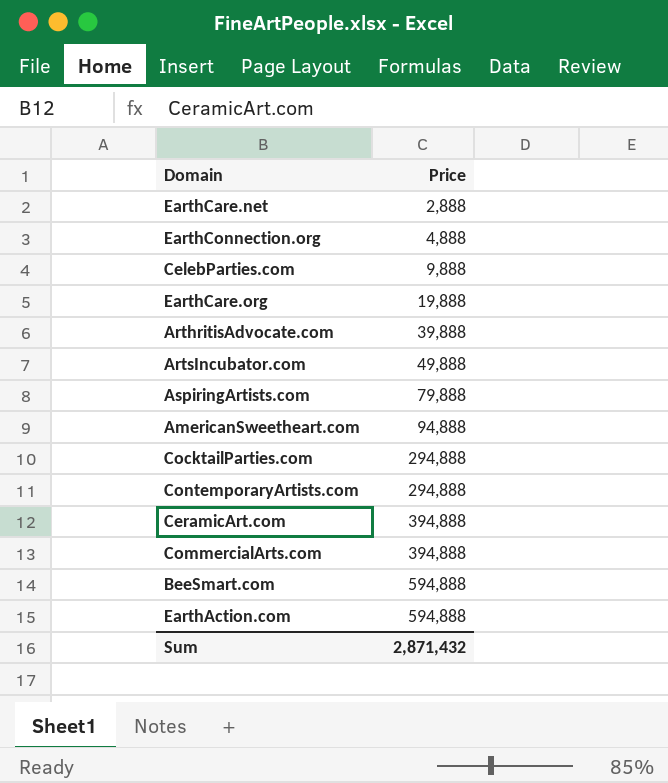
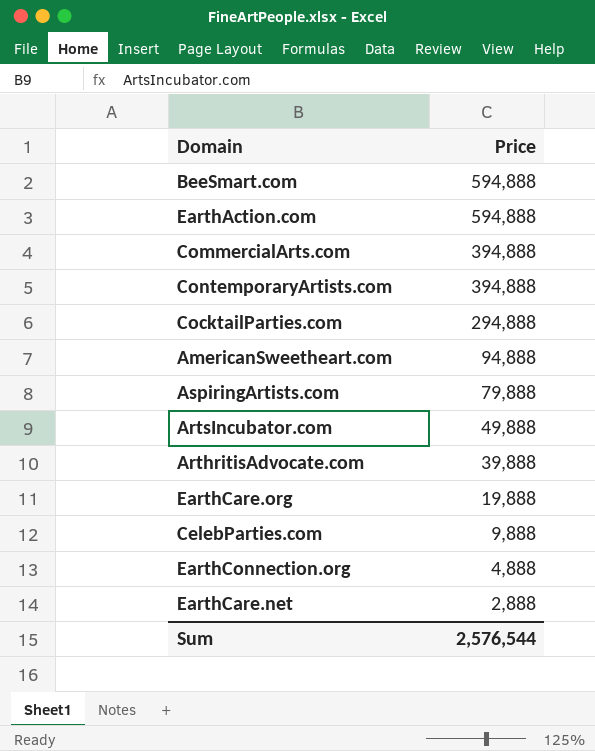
row order: Price ascending -> Price descending
row CeramicArt.com: 394,888 -> none
ContemporaryArtists.com | Price: 294,888 -> 394,888
Sum | Price: 2,871,432 -> 2,576,544

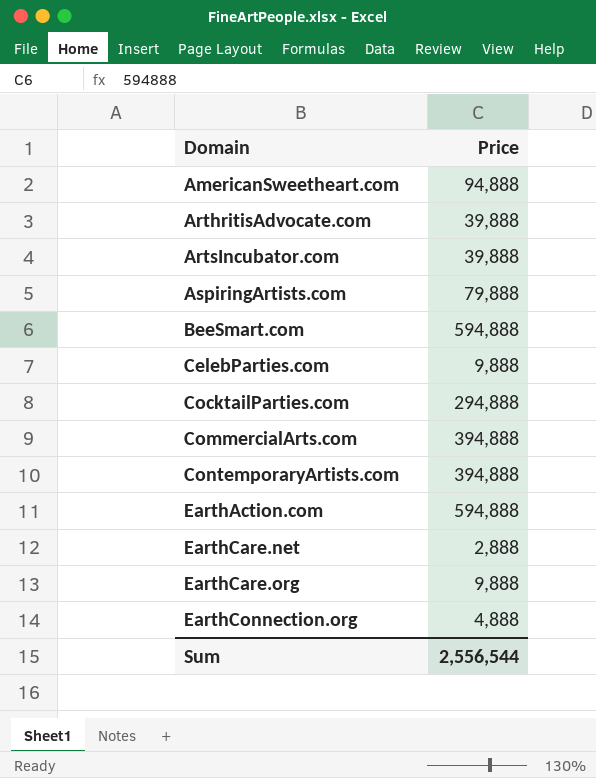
row order: Price descending -> Domain ascending
ArtsIncubator.com | Price: 49,888 -> 39,888
EarthCare.org | Price: 19,888 -> 9,888
Sum | Price: 2,576,544 -> 2,556,544

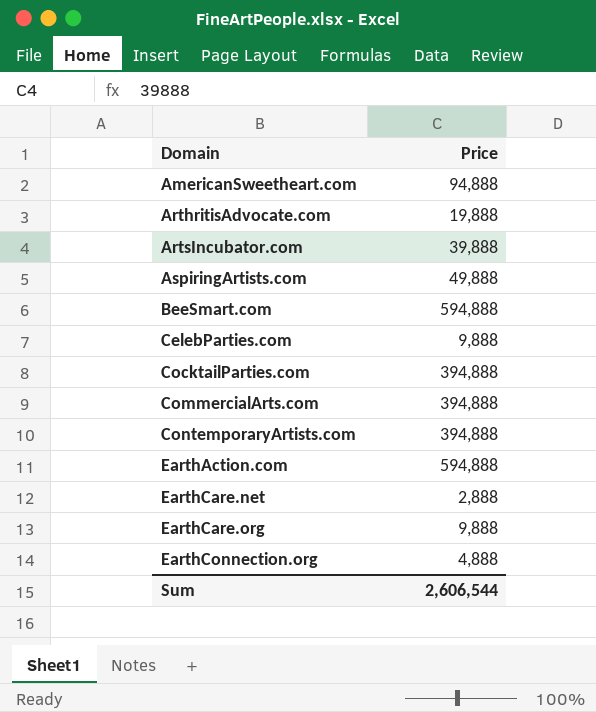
ArthritisAdvocate.com | Price: 39,888 -> 19,888
AspiringArtists.com | Price: 79,888 -> 49,888
CocktailParties.com | Price: 294,888 -> 394,888
Sum | Price: 2,556,544 -> 2,606,544

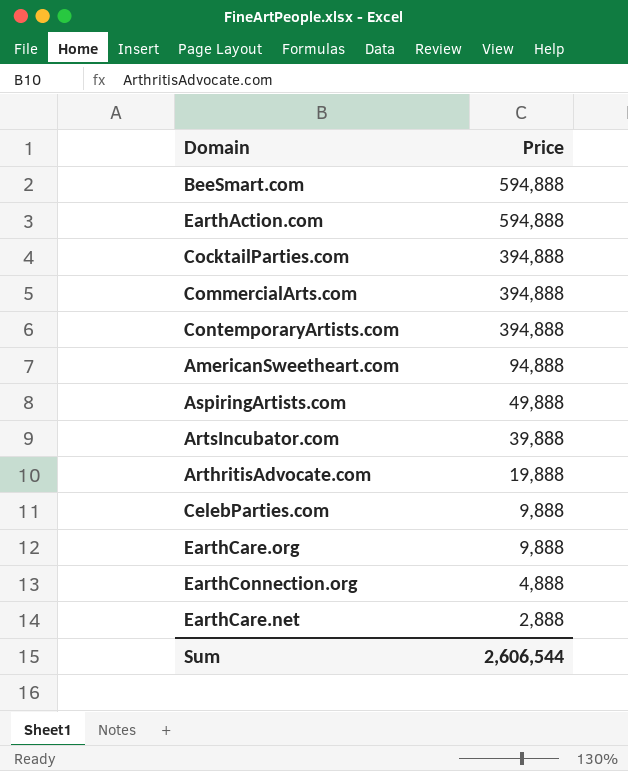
row order: Domain ascending -> Price descending

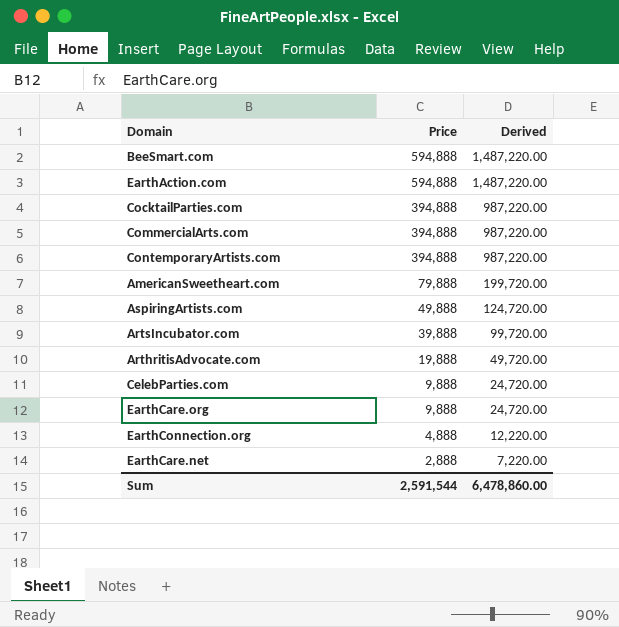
column Derived | formula: none -> [Price] * 2.5
AmericanSweetheart.com | Price: 94,888 -> 79,888
Sum | Price: 2,606,544 -> 2,591,544

